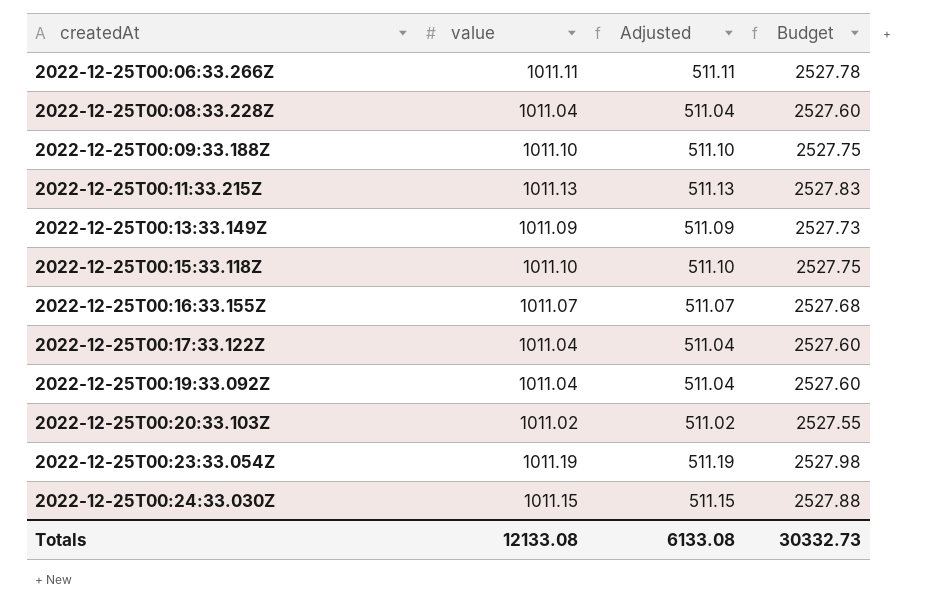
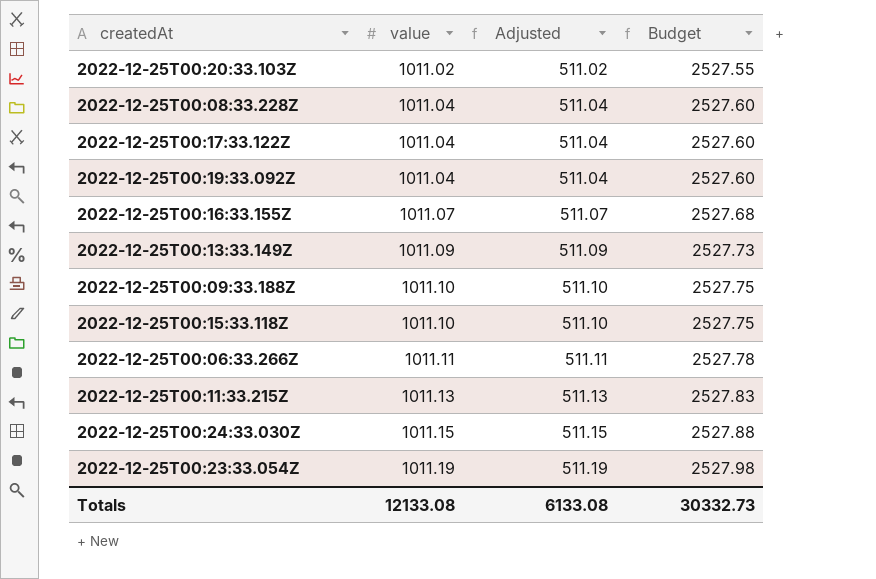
row order: createdAt ascending -> value ascending

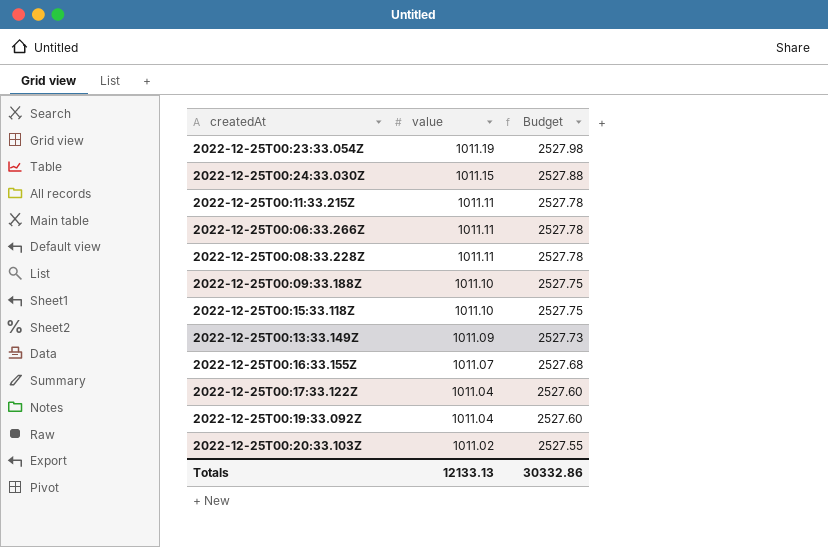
row order: value ascending -> value descending
column Adjusted | formula: [value] - 500 -> none
2022-12-25T00:11:33.215Z | value: 1011.13 -> 1011.11
2022-12-25T00:11:33.215Z | Budget: 2527.83 -> 2527.78
2022-12-25T00:08:33.228Z | value: 1011.04 -> 1011.11
2022-12-25T00:08:33.228Z | Budget: 2527.60 -> 2527.78
Totals | value: 12133.08 -> 12133.13
Totals | Budget: 30332.73 -> 30332.86

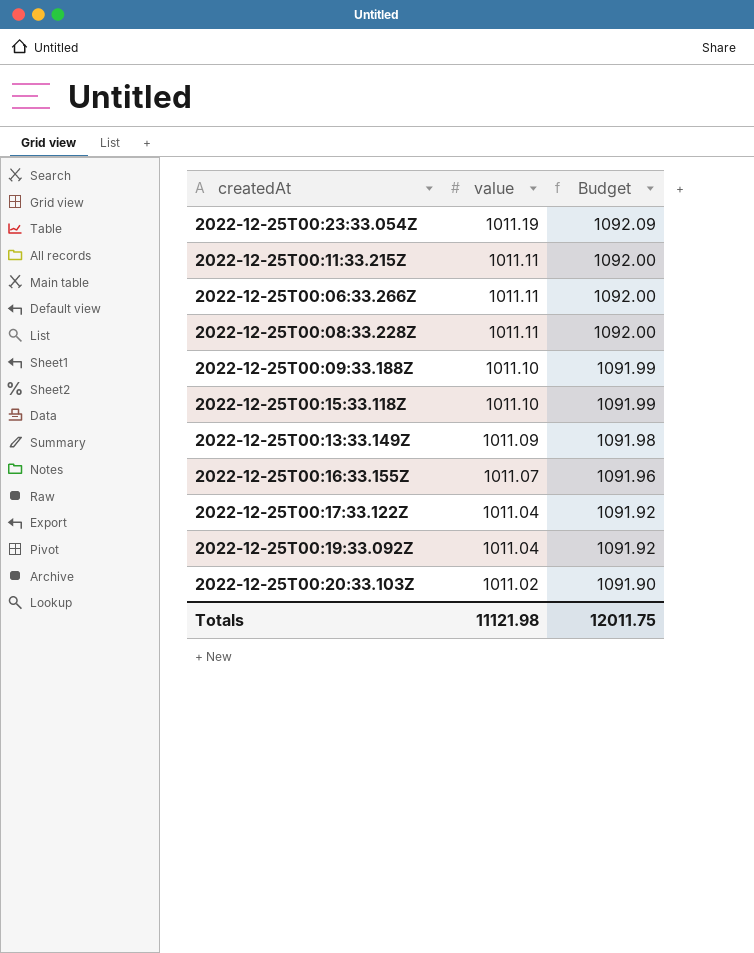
column Budget | formula: [value] * 2.5 -> [value] * 1.08
row 2022-12-25T00:24:33.030Z: 1011.15 | 2527.88 -> none
Totals | value: 12133.13 -> 11121.98
Totals | Budget: 30332.86 -> 12011.75

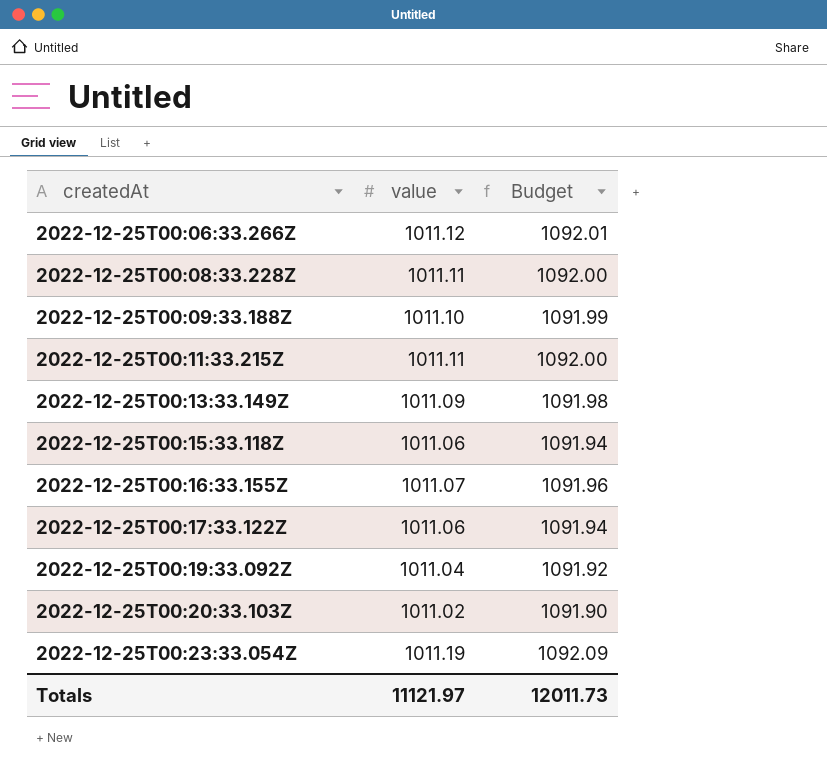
row order: value descending -> createdAt ascending
2022-12-25T00:06:33.266Z | value: 1011.11 -> 1011.12
2022-12-25T00:06:33.266Z | Budget: 1092.00 -> 1092.01
2022-12-25T00:15:33.118Z | value: 1011.10 -> 1011.06
2022-12-25T00:15:33.118Z | Budget: 1091.99 -> 1091.94
2022-12-25T00:17:33.122Z | value: 1011.04 -> 1011.06
2022-12-25T00:17:33.122Z | Budget: 1091.92 -> 1091.94
Totals | value: 11121.98 -> 11121.97
Totals | Budget: 12011.75 -> 12011.73

